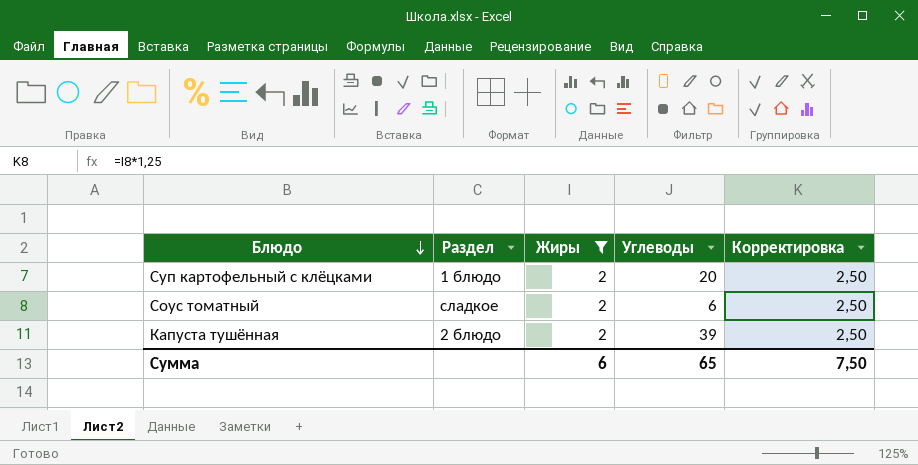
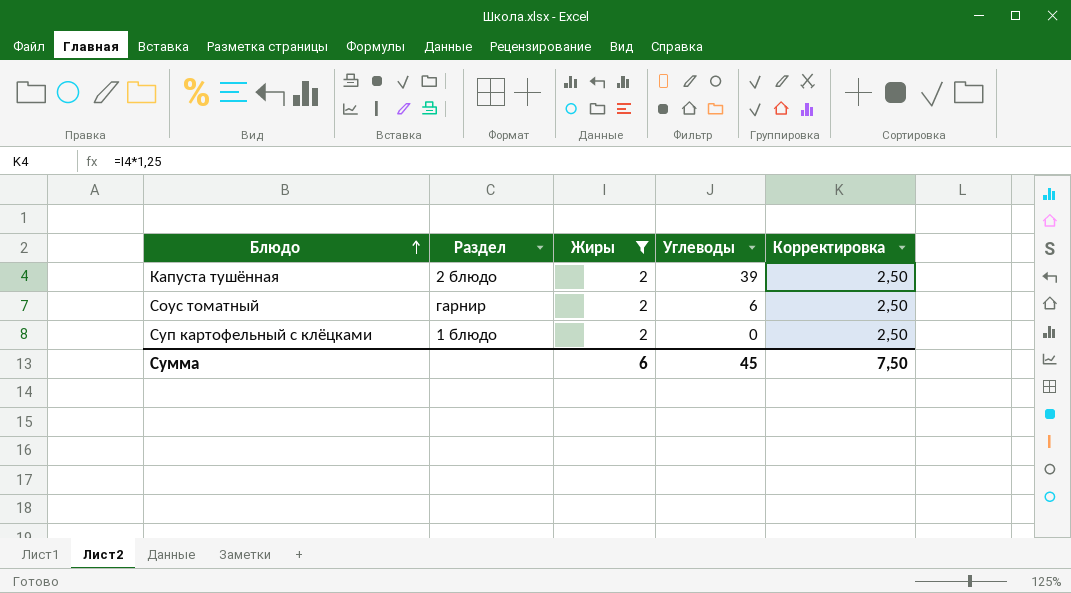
row order: Блюдо descending -> Блюдо ascending
Соус томатный | Раздел: сладкое -> гарнир
Суп картофельный с клёцками | Углеводы: 20 -> 0
Сумма | Углеводы: 65 -> 45

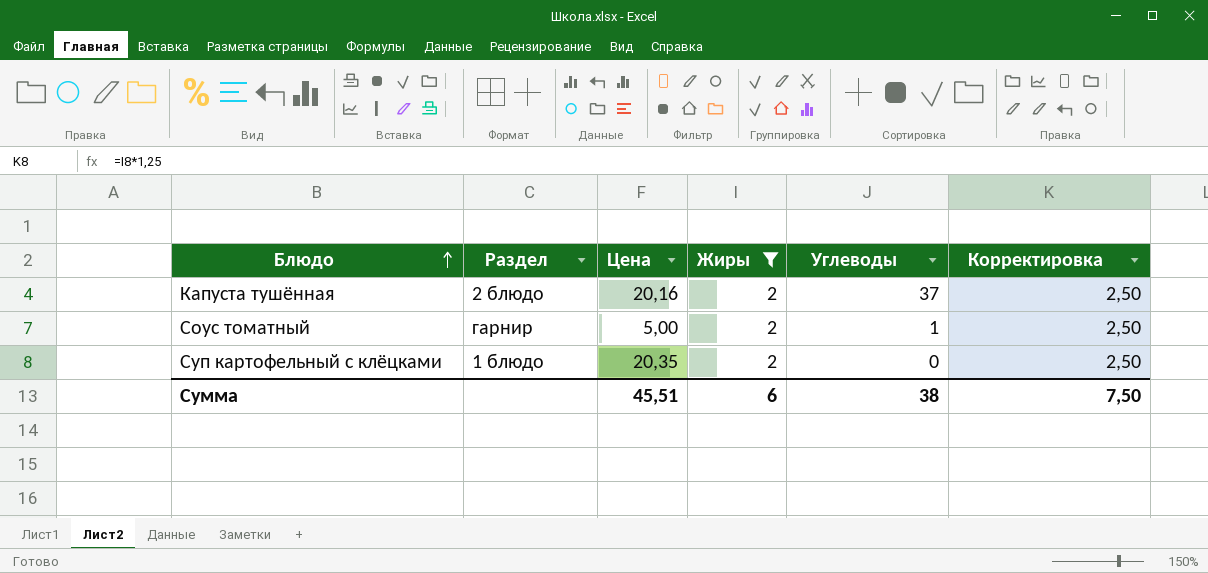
column Цена | position: none -> 3
Капуста тушённая | Углеводы: 39 -> 37
Соус томатный | Углеводы: 6 -> 1
Сумма | Углеводы: 45 -> 38

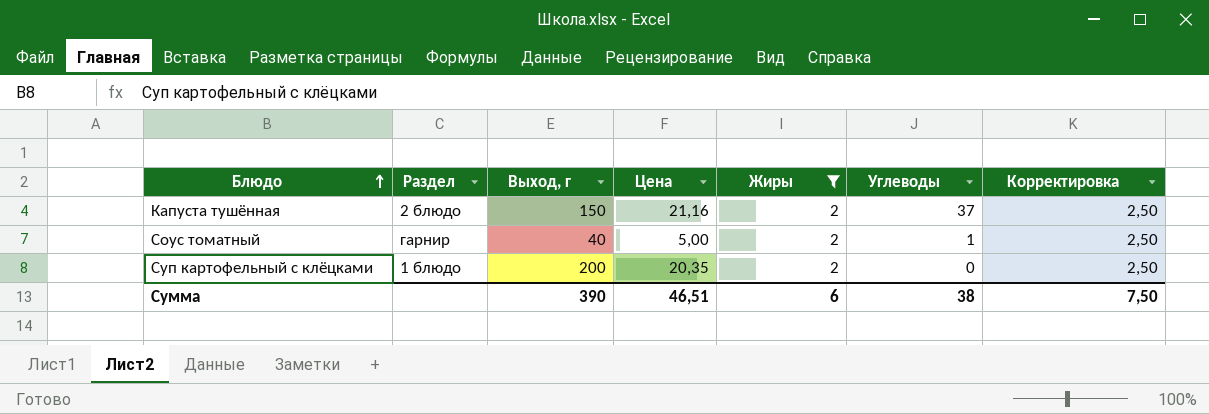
column Выход, г | position: none -> 3
Капуста тушённая | Цена: 20,16 -> 21,16
Сумма | Цена: 45,51 -> 46,51

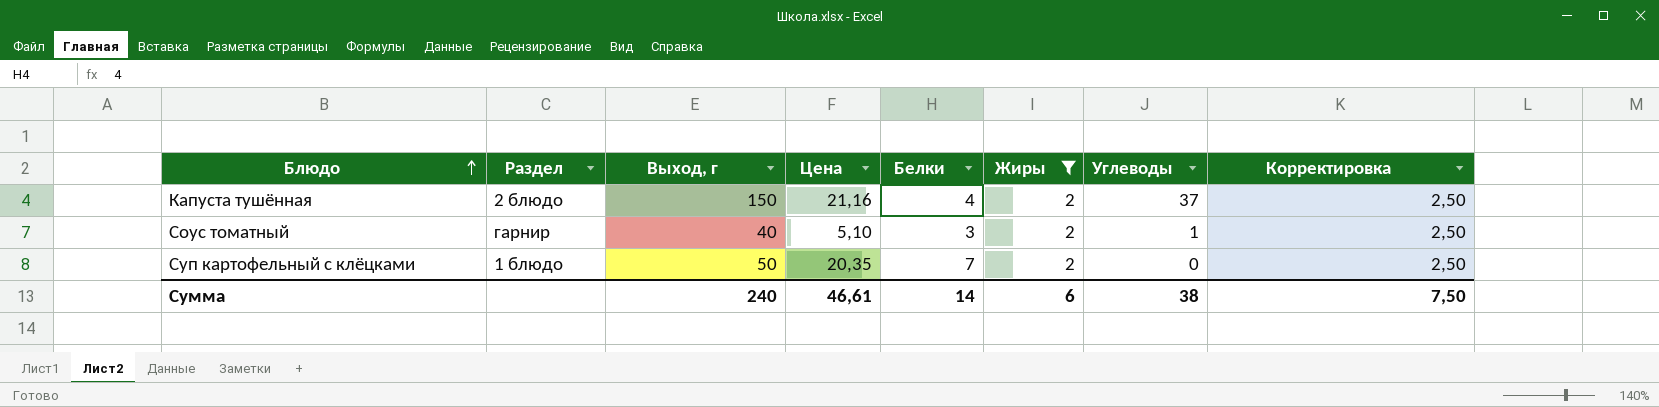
column Белки | position: none -> 5
Соус томатный | Цена: 5,00 -> 5,10
Суп картофельный с клёцками | Выход, г: 200 -> 50
Сумма | Выход, г: 390 -> 240
Сумма | Цена: 46,51 -> 46,61

